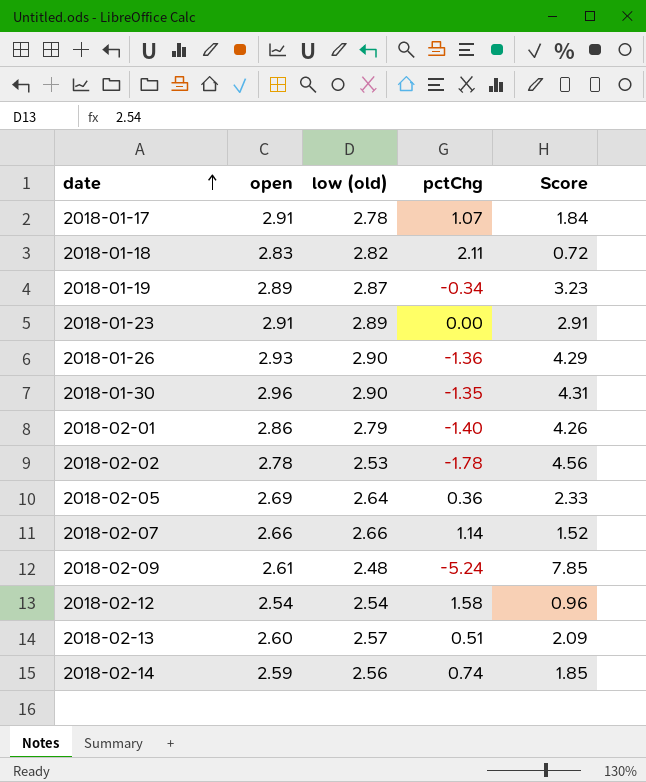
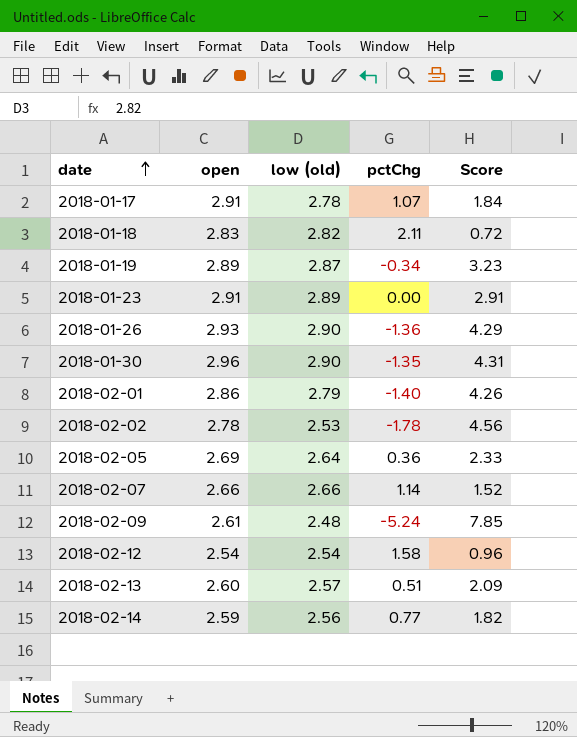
2018-02-14 | pctChg: 0.74 -> 0.77
2018-02-14 | Score: 1.85 -> 1.82

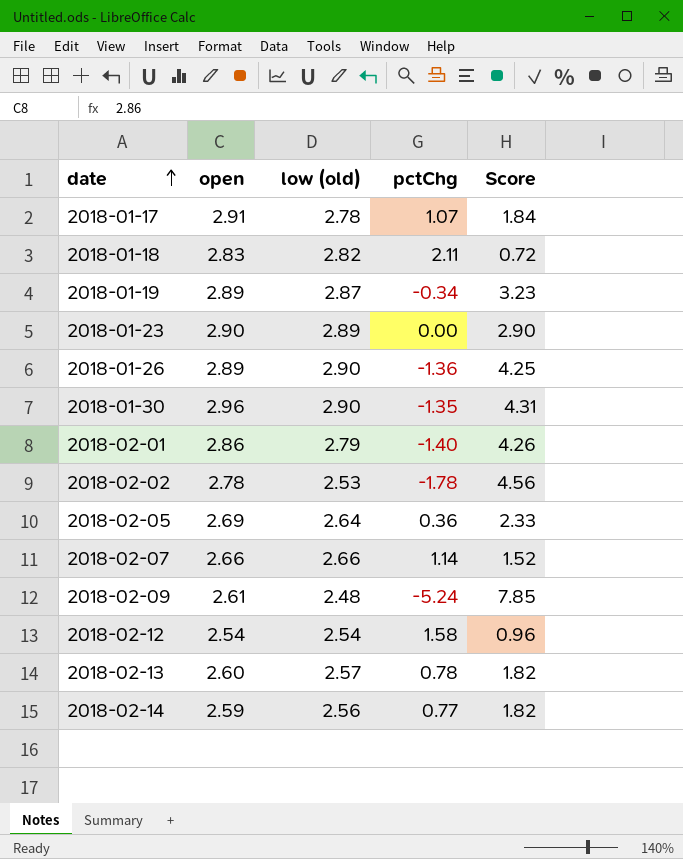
2018-01-23 | open: 2.91 -> 2.90
2018-01-23 | Score: 2.91 -> 2.90
2018-01-26 | open: 2.93 -> 2.89
2018-01-26 | Score: 4.29 -> 4.25
2018-02-13 | pctChg: 0.51 -> 0.78
2018-02-13 | Score: 2.09 -> 1.82

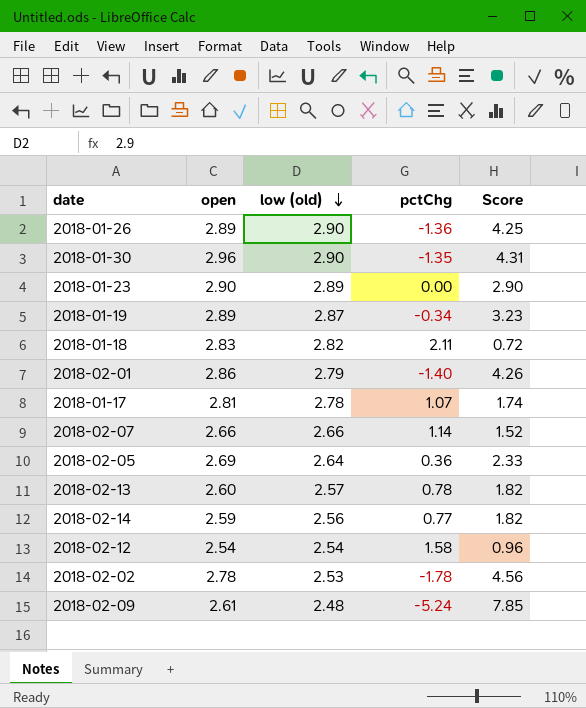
row order: date ascending -> low (old) descending
2018-01-17 | open: 2.91 -> 2.81
2018-01-17 | Score: 1.84 -> 1.74

